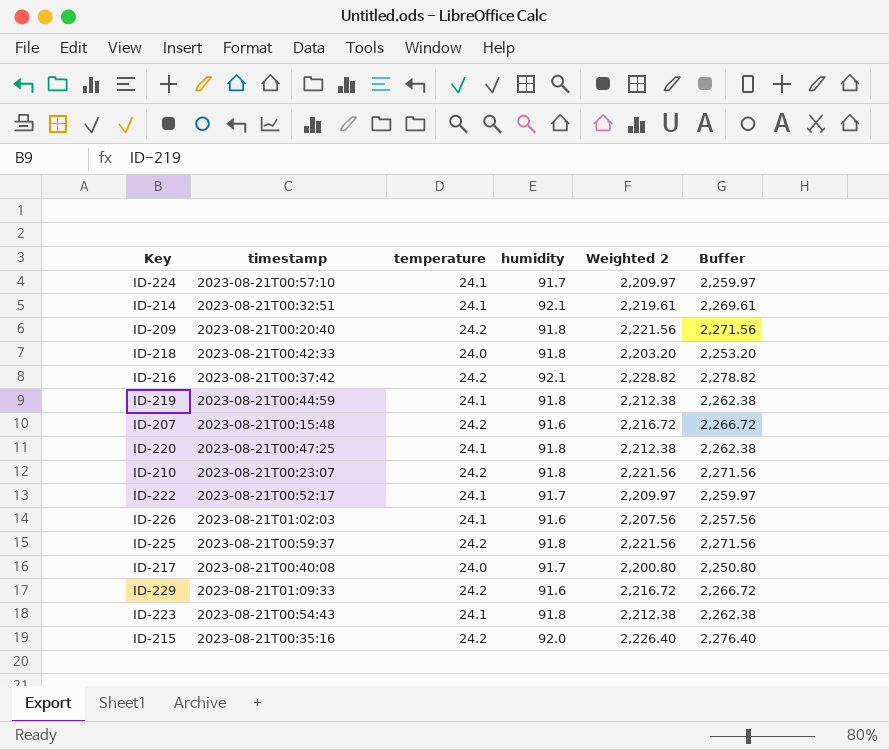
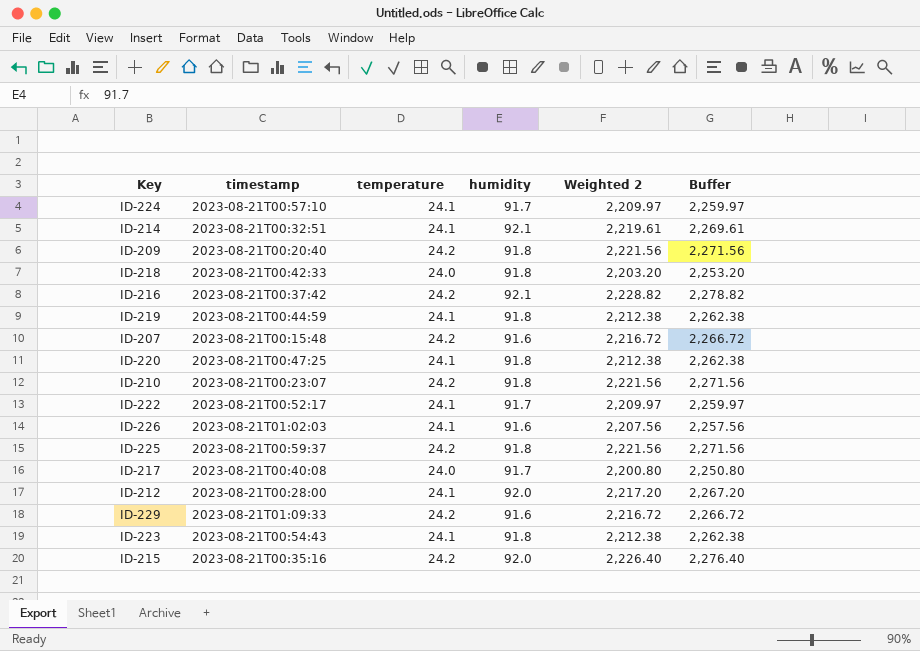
row ID-212: none -> 2023-08-21T00:28:00 | 24.1 | 92.0 | 2,217.20 | 2,267.20

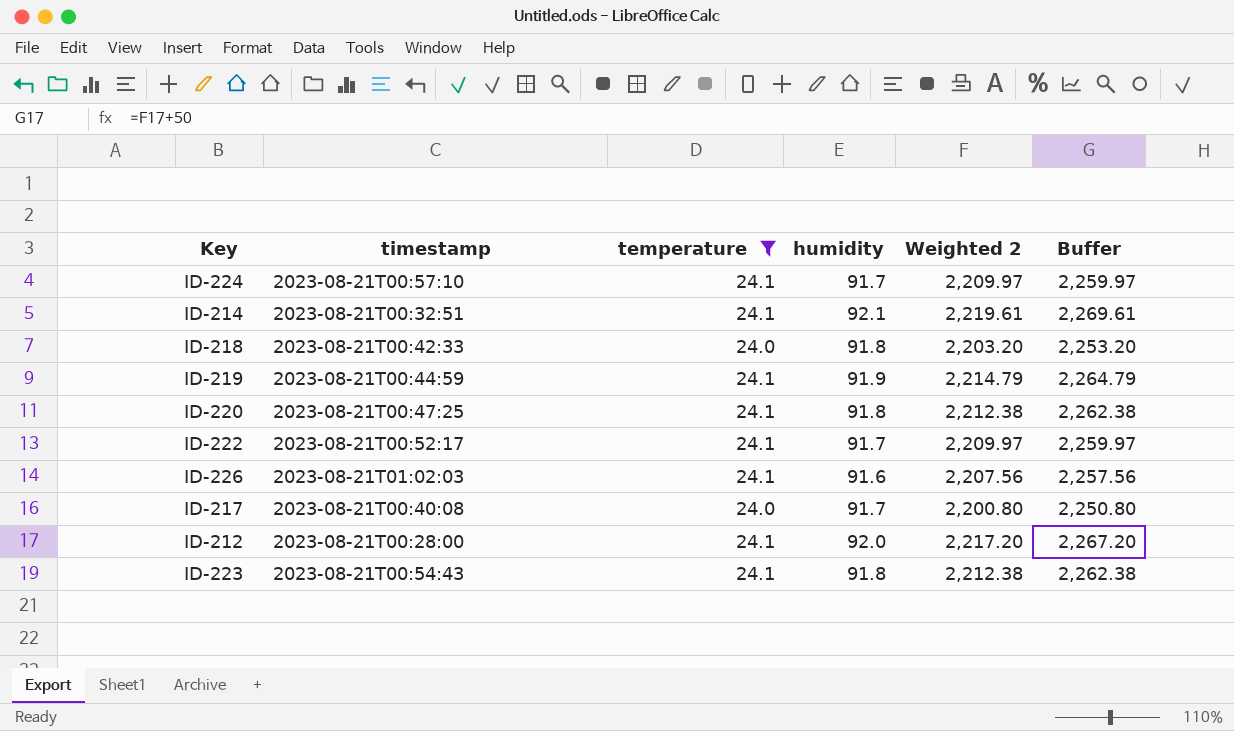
filter: none -> temperature != 24.2
ID-219 | humidity: 91.8 -> 91.9
ID-219 | Weighted 2: 2,212.38 -> 2,214.79
ID-219 | Buffer: 2,262.38 -> 2,264.79

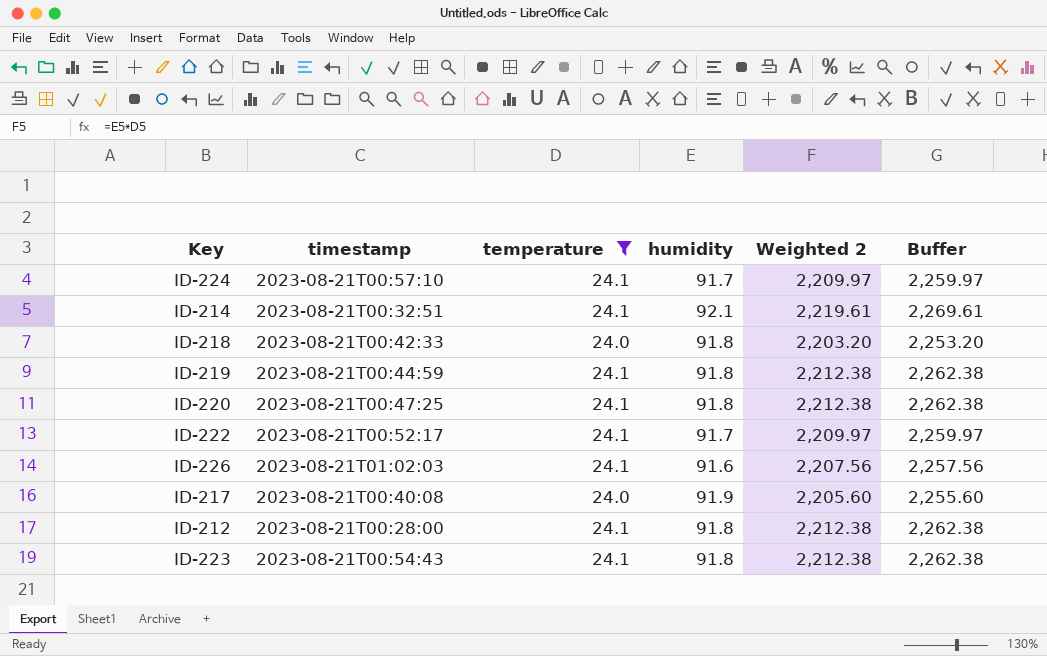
ID-219 | humidity: 91.9 -> 91.8
ID-219 | Weighted 2: 2,214.79 -> 2,212.38
ID-219 | Buffer: 2,264.79 -> 2,262.38
ID-217 | humidity: 91.7 -> 91.9
ID-217 | Weighted 2: 2,200.80 -> 2,205.60
ID-217 | Buffer: 2,250.80 -> 2,255.60
ID-212 | humidity: 92.0 -> 91.8
ID-212 | Weighted 2: 2,217.20 -> 2,212.38
ID-212 | Buffer: 2,267.20 -> 2,262.38

